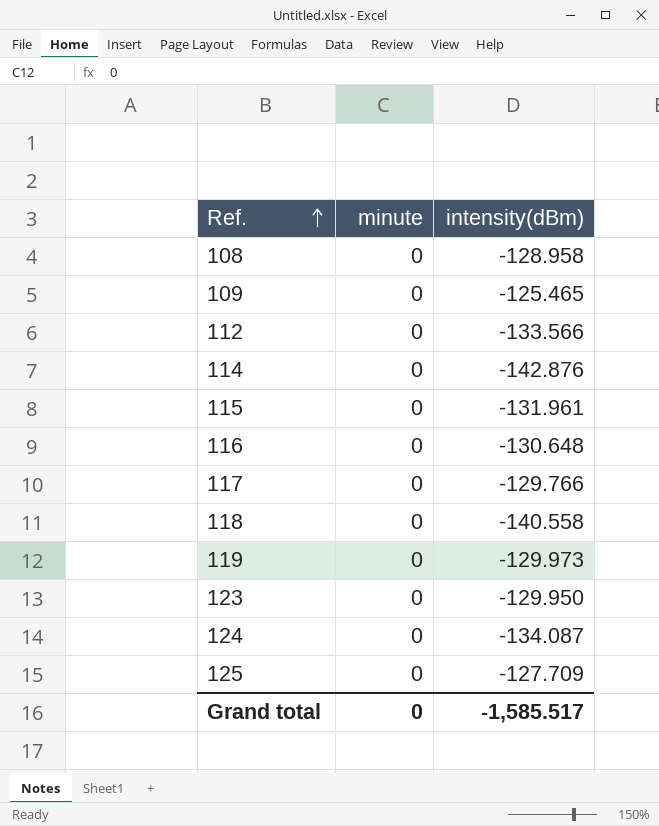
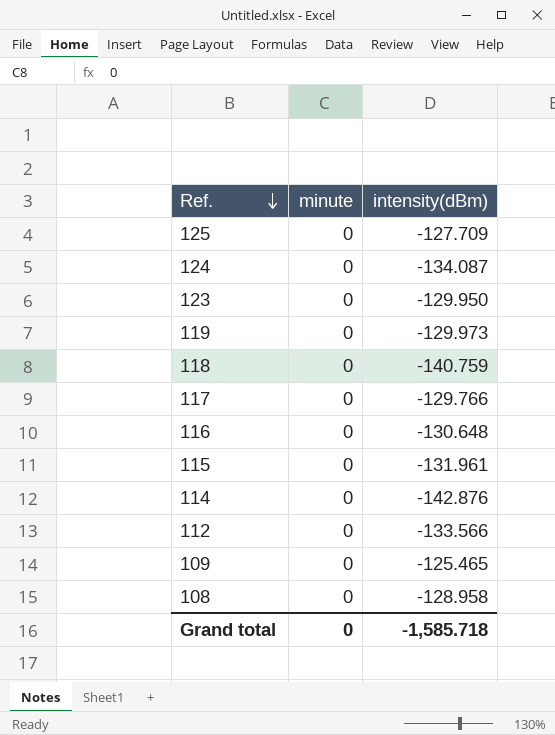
row order: Ref. ascending -> Ref. descending
118 | intensity(dBm): -140.558 -> -140.759
Grand total | intensity(dBm): -1,585.517 -> -1,585.718

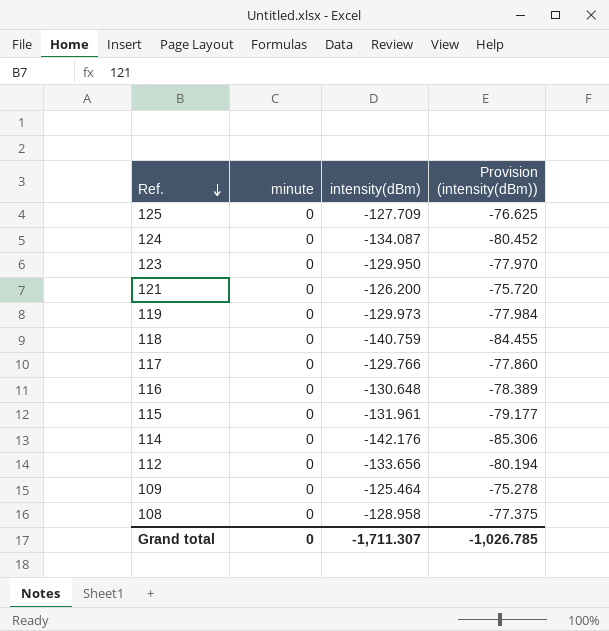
column Provision (intensity(dBm)) | formula: none -> [intensity(dBm)] * 0.6
row 121: none -> 0 | -126.200 | -75.720
114 | intensity(dBm): -142.876 -> -142.176
112 | intensity(dBm): -133.566 -> -133.656
109 | intensity(dBm): -125.465 -> -125.464
Grand total | intensity(dBm): -1,585.718 -> -1,711.307

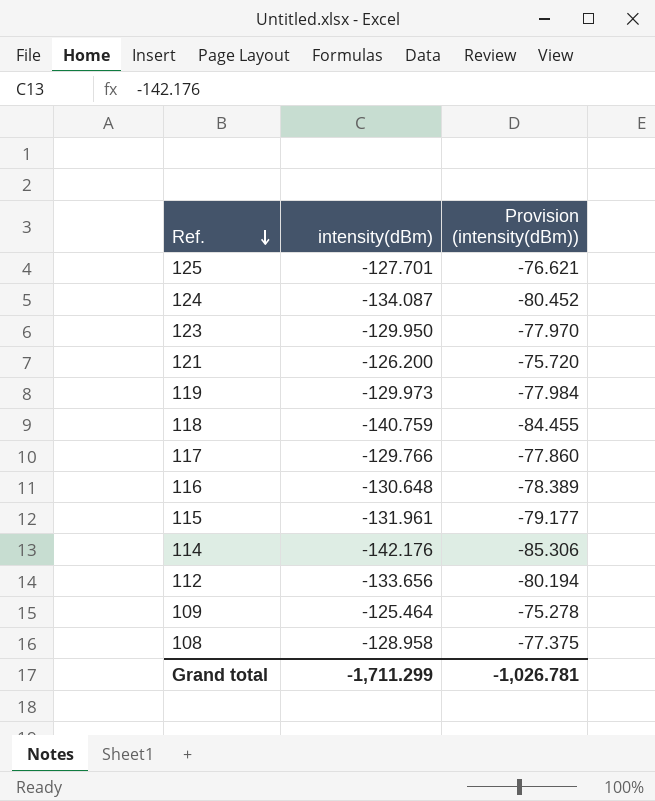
column minute | position: 2 -> none
125 | intensity(dBm): -127.709 -> -127.701
125 | Provision (intensity(dBm)): -76.625 -> -76.621
Grand total | intensity(dBm): -1,711.307 -> -1,711.299
Grand total | Provision (intensity(dBm)): -1,026.785 -> -1,026.781

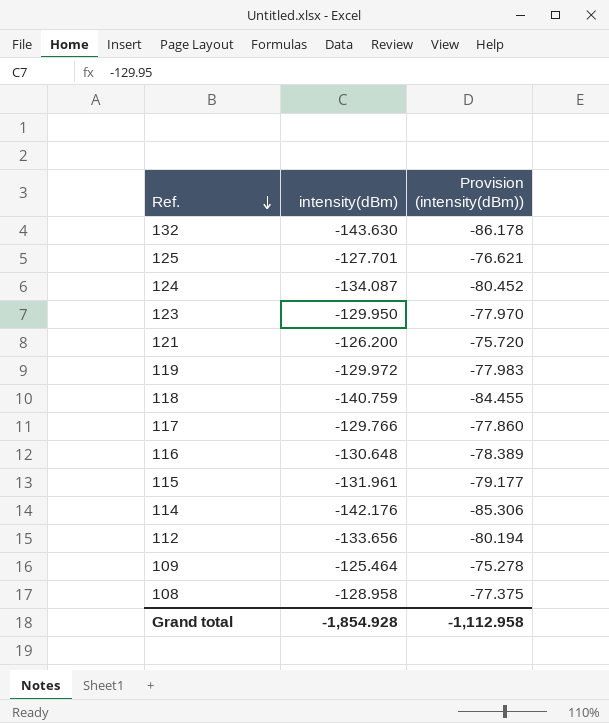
row 132: none -> -143.630 | -86.178
119 | intensity(dBm): -129.973 -> -129.972
119 | Provision (intensity(dBm)): -77.984 -> -77.983
Grand total | intensity(dBm): -1,711.299 -> -1,854.928
Grand total | Provision (intensity(dBm)): -1,026.781 -> -1,112.958

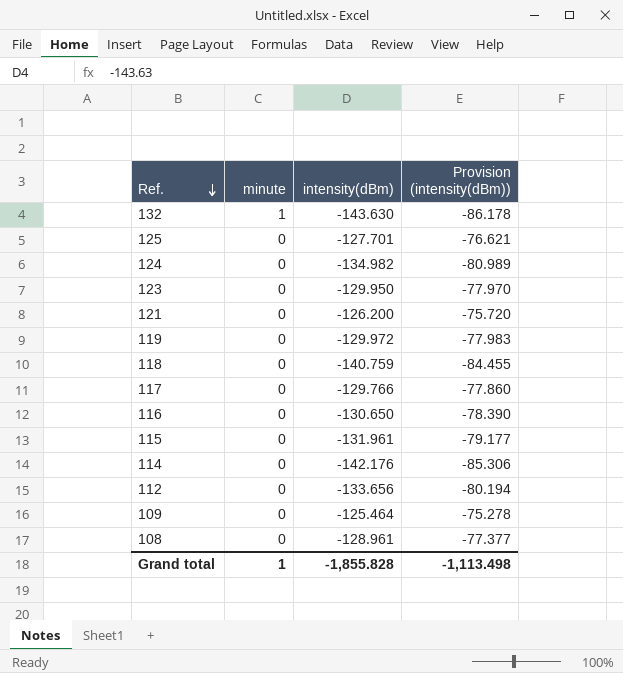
column minute | position: none -> 2
124 | intensity(dBm): -134.087 -> -134.982
124 | Provision (intensity(dBm)): -80.452 -> -80.989
116 | intensity(dBm): -130.648 -> -130.650
116 | Provision (intensity(dBm)): -78.389 -> -78.390
108 | intensity(dBm): -128.958 -> -128.961
108 | Provision (intensity(dBm)): -77.375 -> -77.377
Grand total | intensity(dBm): -1,854.928 -> -1,855.828
Grand total | Provision (intensity(dBm)): -1,112.958 -> -1,113.498

